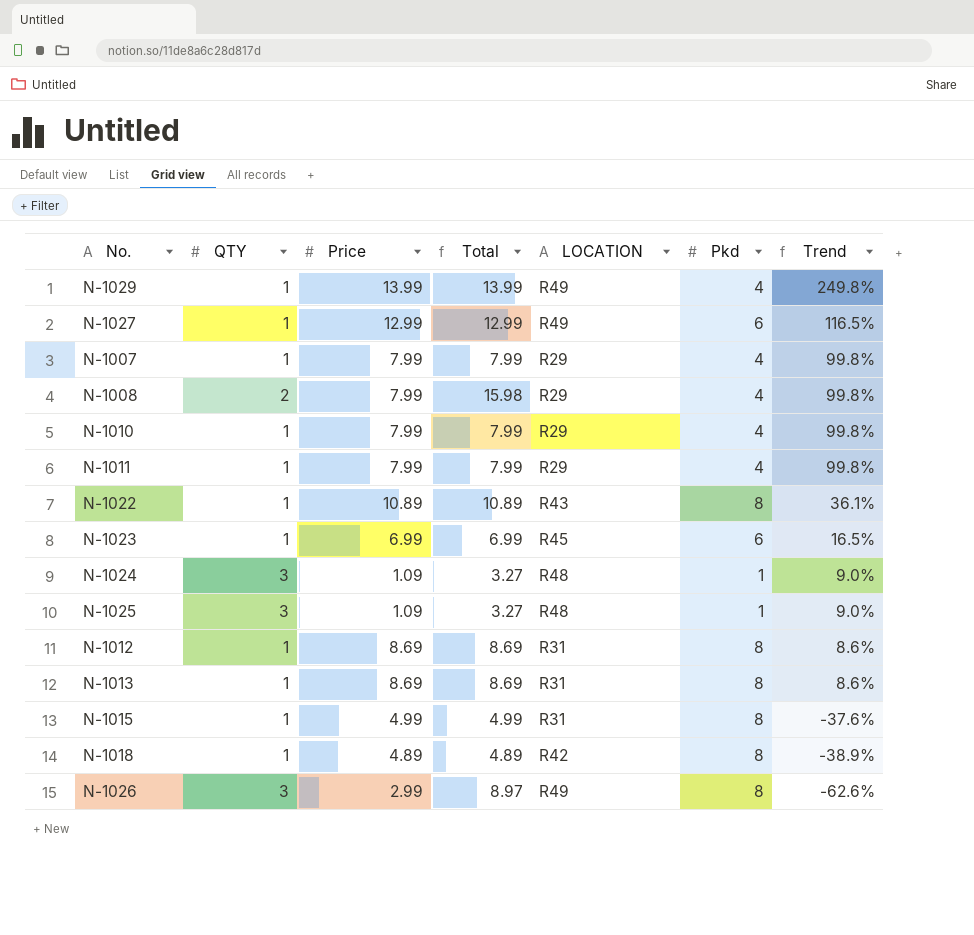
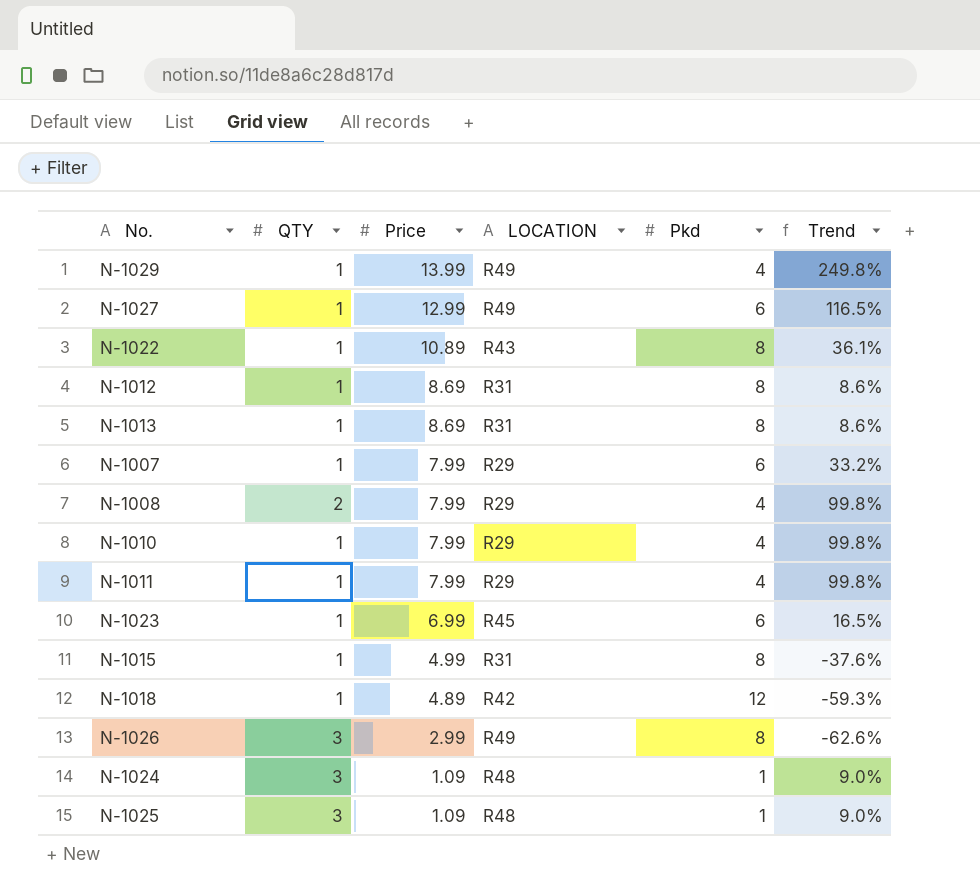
row order: Trend descending -> Price descending
column Total | formula: [QTY] * [Price] -> none
N-1007 | Pkd: 4 -> 6
N-1007 | Trend: 99.8% -> 33.2%
N-1018 | Pkd: 8 -> 12
N-1018 | Trend: -38.9% -> -59.3%

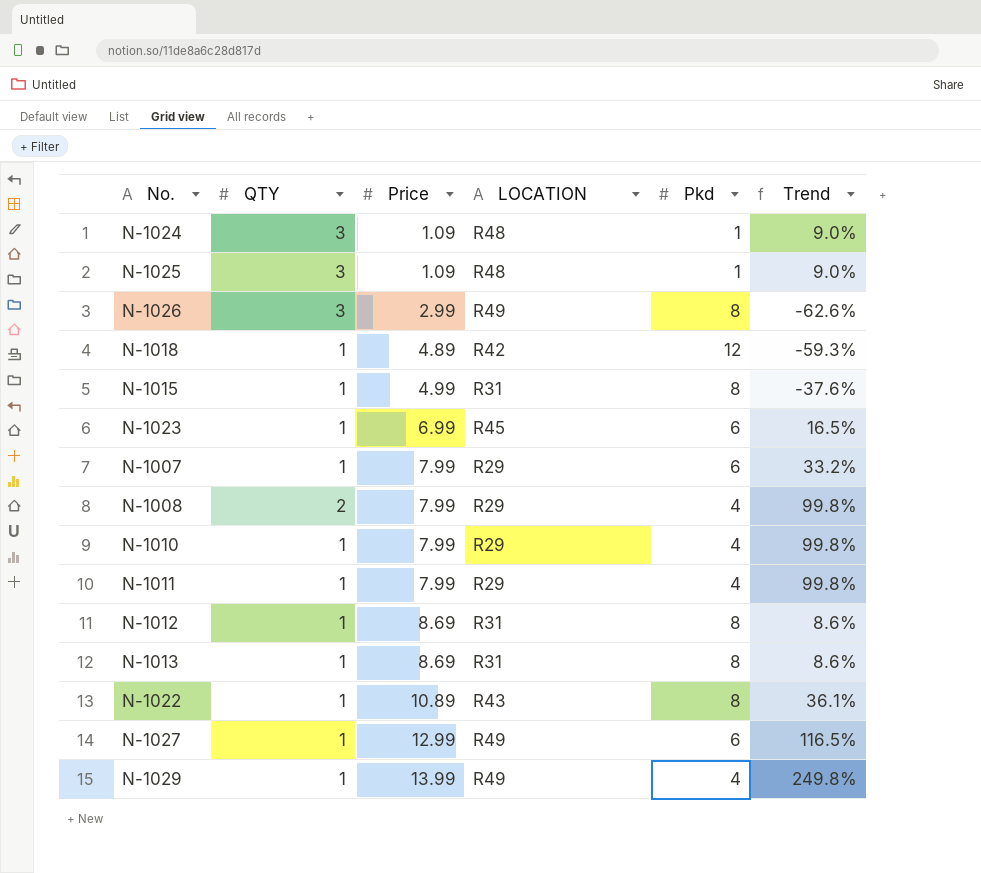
row order: Price descending -> Price ascending

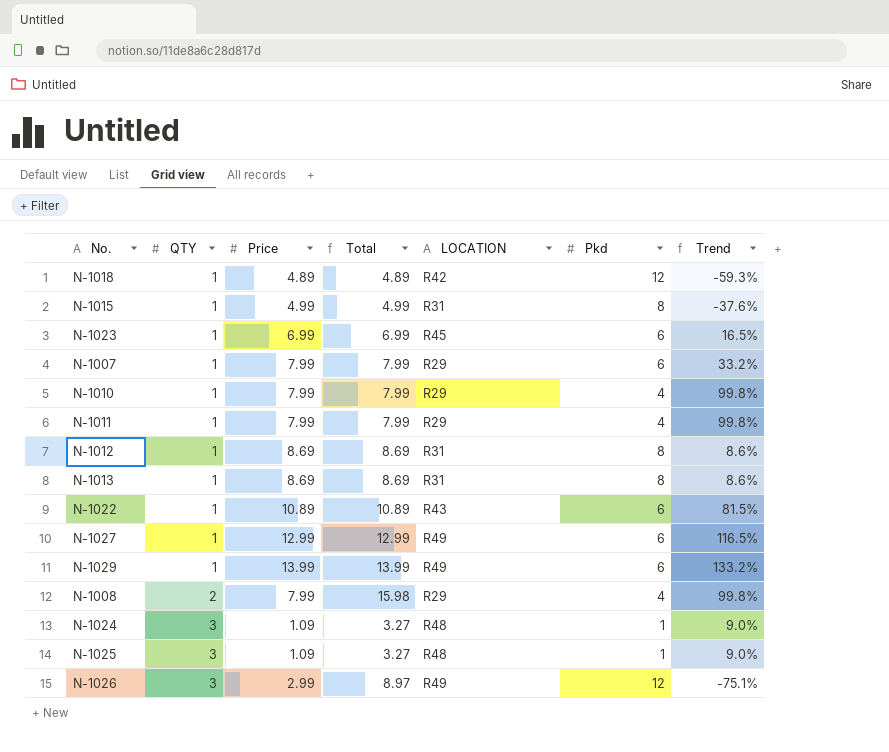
row order: Price ascending -> QTY ascending
column Total | formula: none -> [QTY] * [Price]
N-1022 | Pkd: 8 -> 6
N-1022 | Trend: 36.1% -> 81.5%
N-1029 | Pkd: 4 -> 6
N-1029 | Trend: 249.8% -> 133.2%
N-1026 | Pkd: 8 -> 12
N-1026 | Trend: -62.6% -> -75.1%

